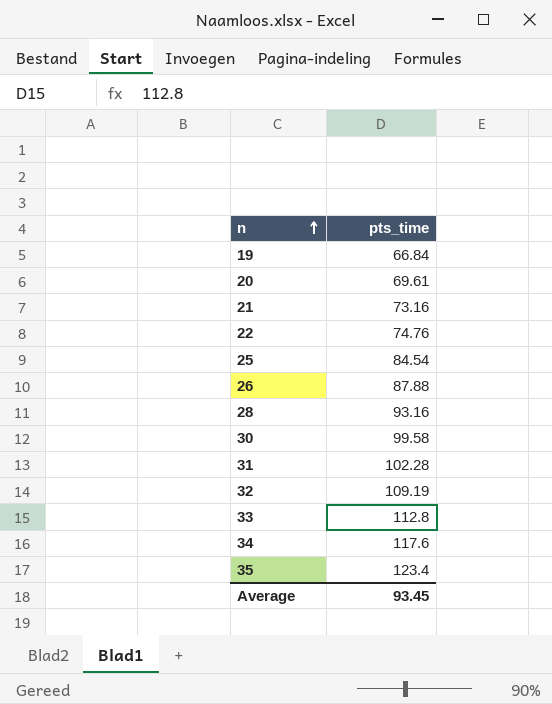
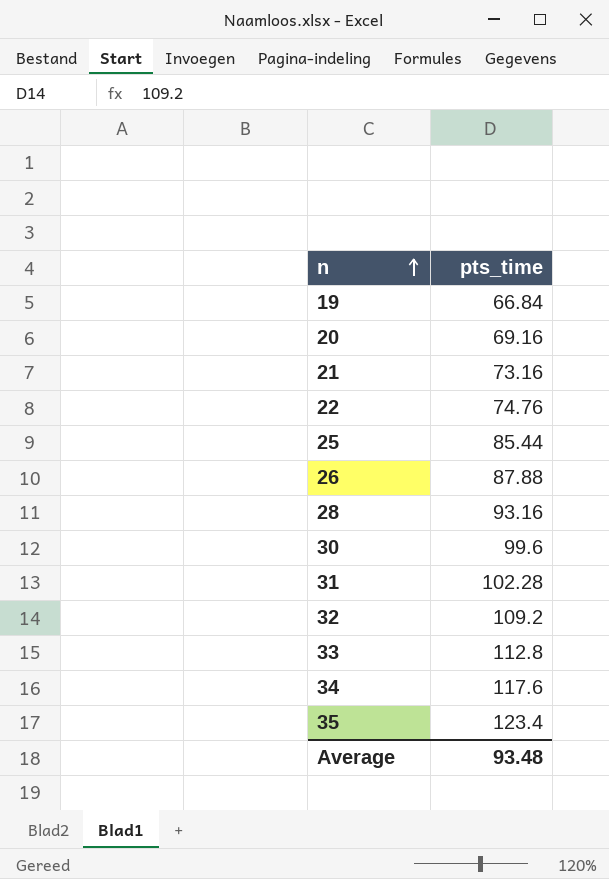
20 | pts_time: 69.61 -> 69.16
25 | pts_time: 84.54 -> 85.44
30 | pts_time: 99.58 -> 99.6
32 | pts_time: 109.19 -> 109.2
Average | pts_time: 93.45 -> 93.48

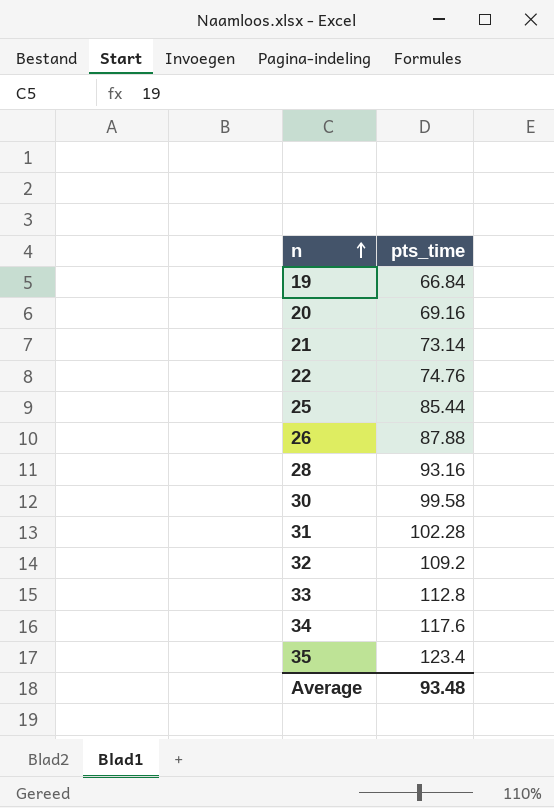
21 | pts_time: 73.16 -> 73.14
30 | pts_time: 99.6 -> 99.58

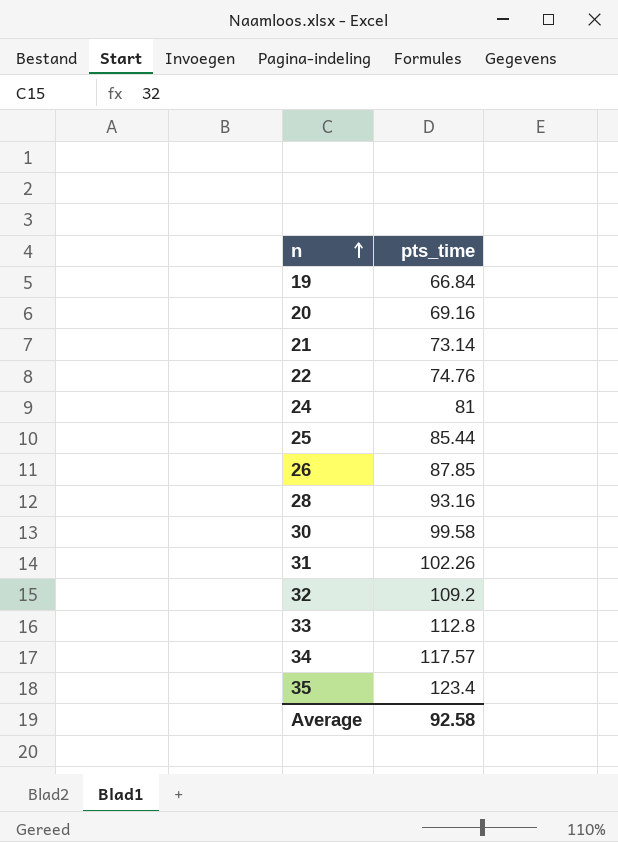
row 24: none -> 81
26 | pts_time: 87.88 -> 87.85
31 | pts_time: 102.28 -> 102.26
34 | pts_time: 117.6 -> 117.57
Average | pts_time: 93.48 -> 92.58

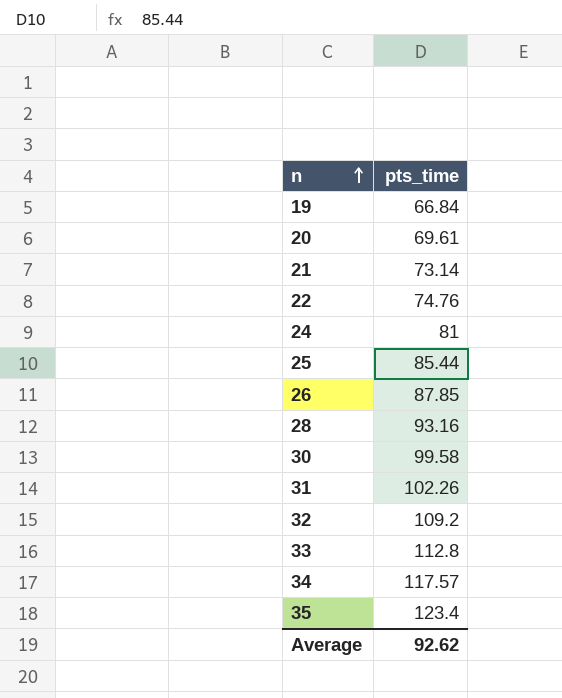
20 | pts_time: 69.16 -> 69.61
Average | pts_time: 92.58 -> 92.62

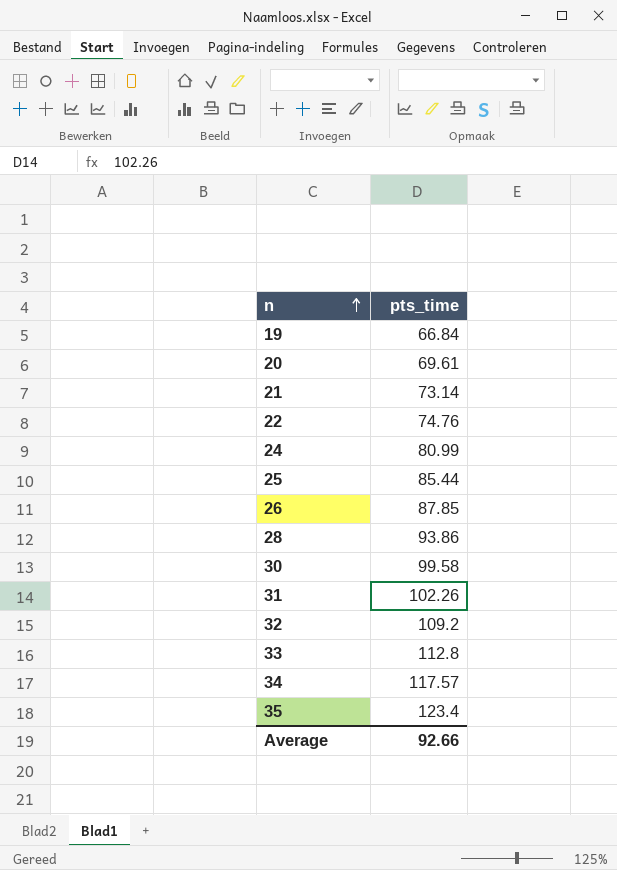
24 | pts_time: 81 -> 80.99
28 | pts_time: 93.16 -> 93.86
Average | pts_time: 92.62 -> 92.66

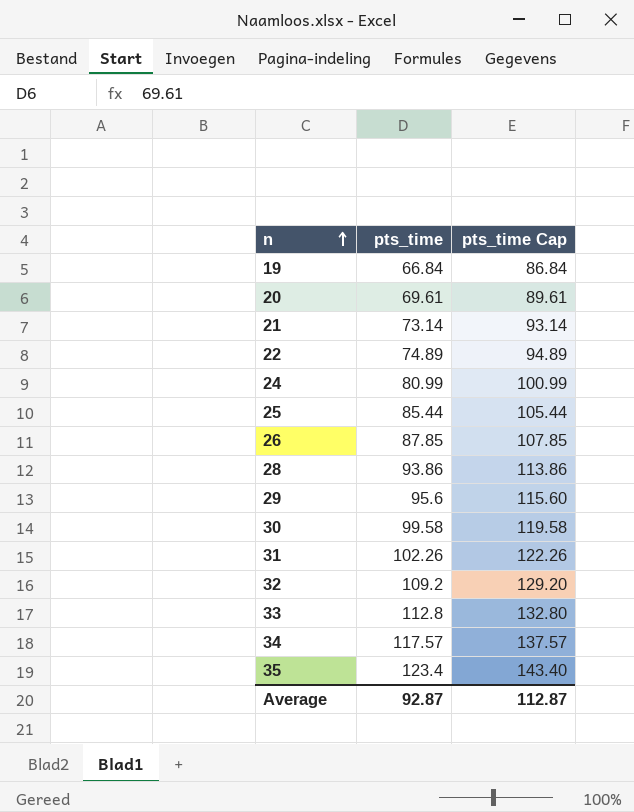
column pts_time Cap | formula: none -> [pts_time] + 20
22 | pts_time: 74.76 -> 74.89
row 29: none -> 95.6 | 115.60
Average | pts_time: 92.66 -> 92.87

